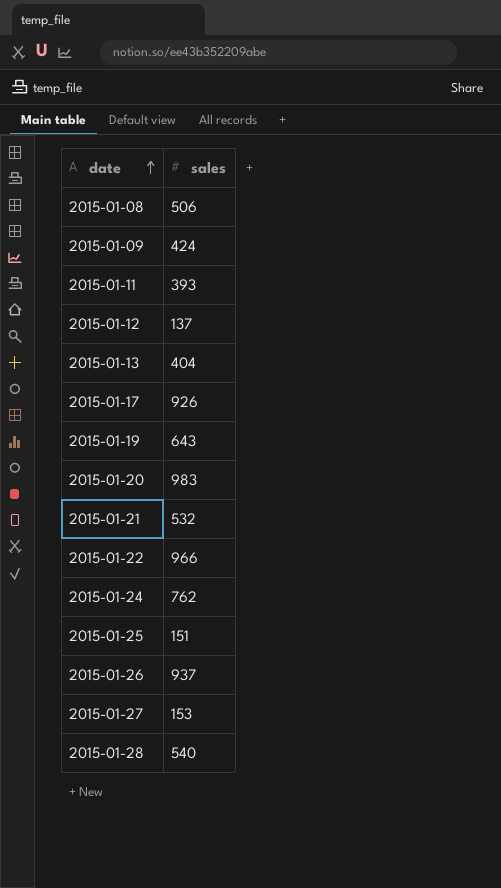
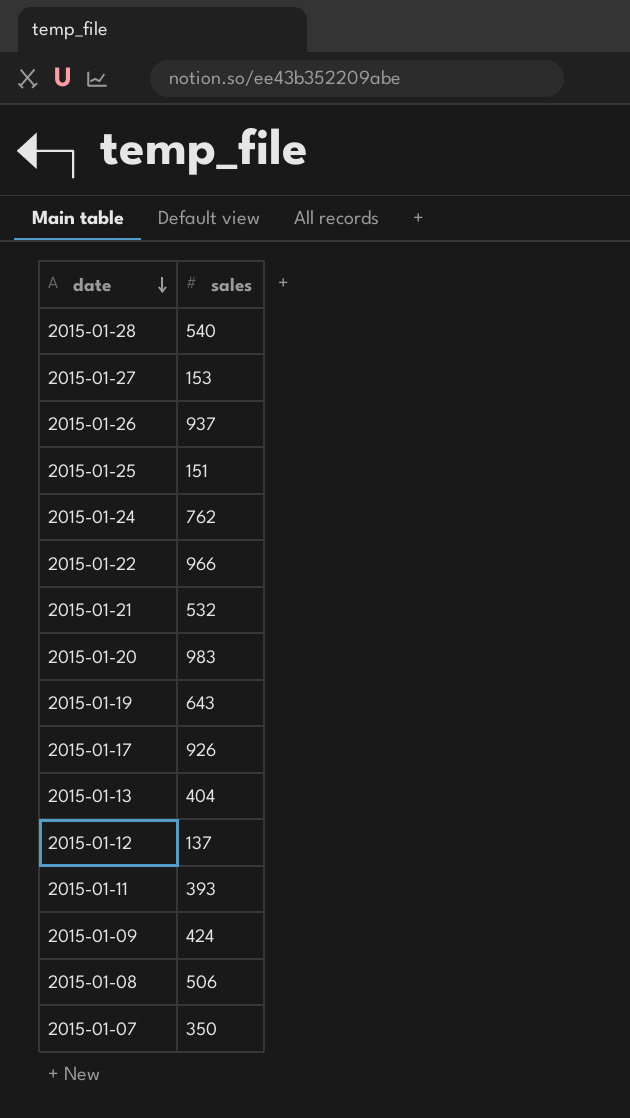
row order: date ascending -> date descending
row 2015-01-07: none -> 350

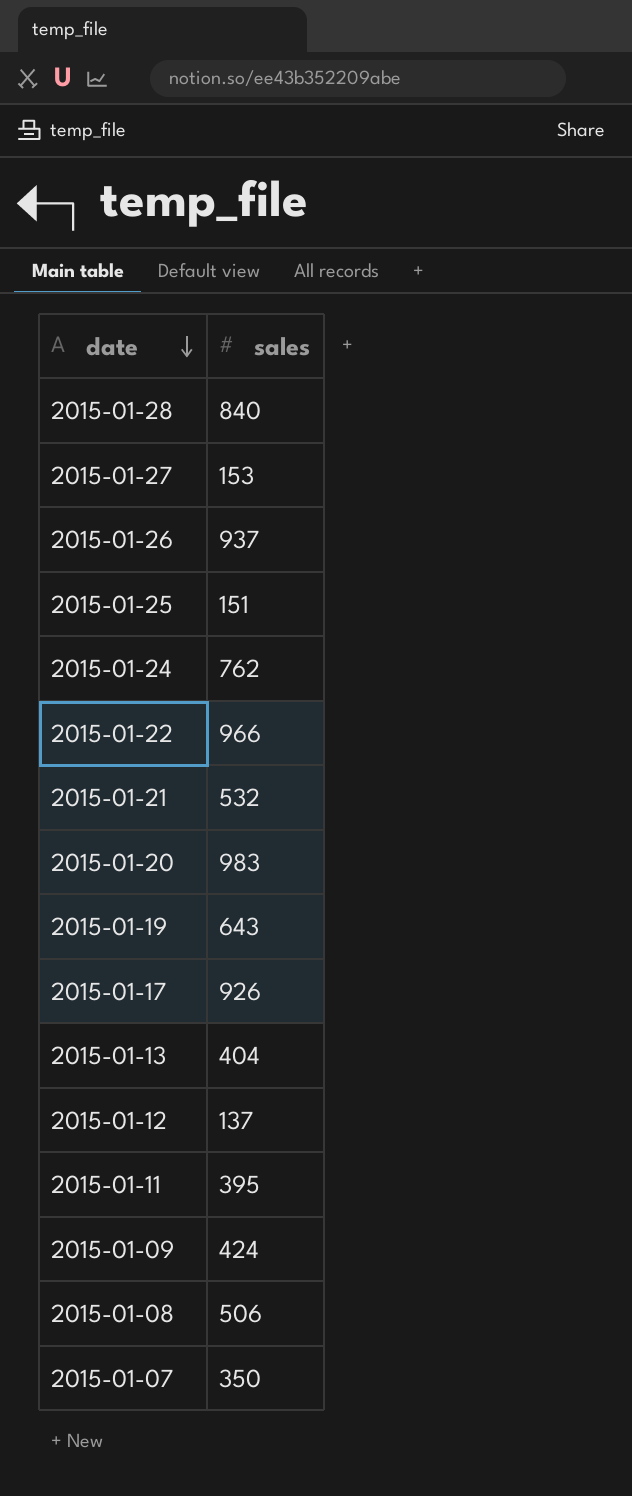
2015-01-28 | sales: 540 -> 840
2015-01-11 | sales: 393 -> 395

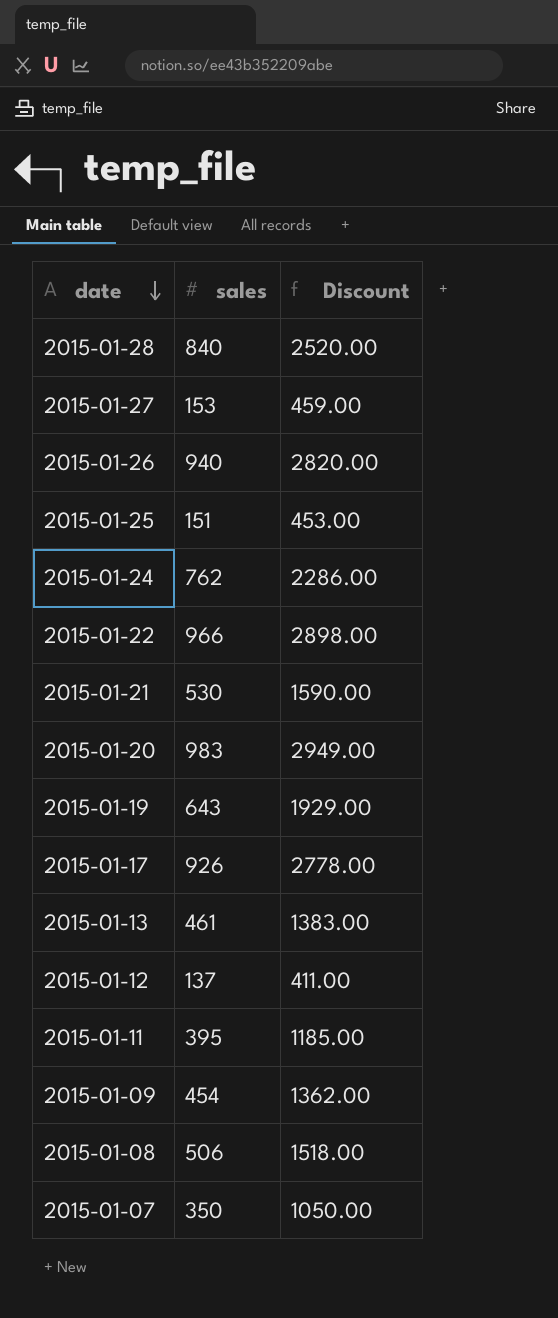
column Discount | formula: none -> [sales] * 3
2015-01-26 | sales: 937 -> 940
2015-01-21 | sales: 532 -> 530
2015-01-13 | sales: 404 -> 461
2015-01-09 | sales: 424 -> 454

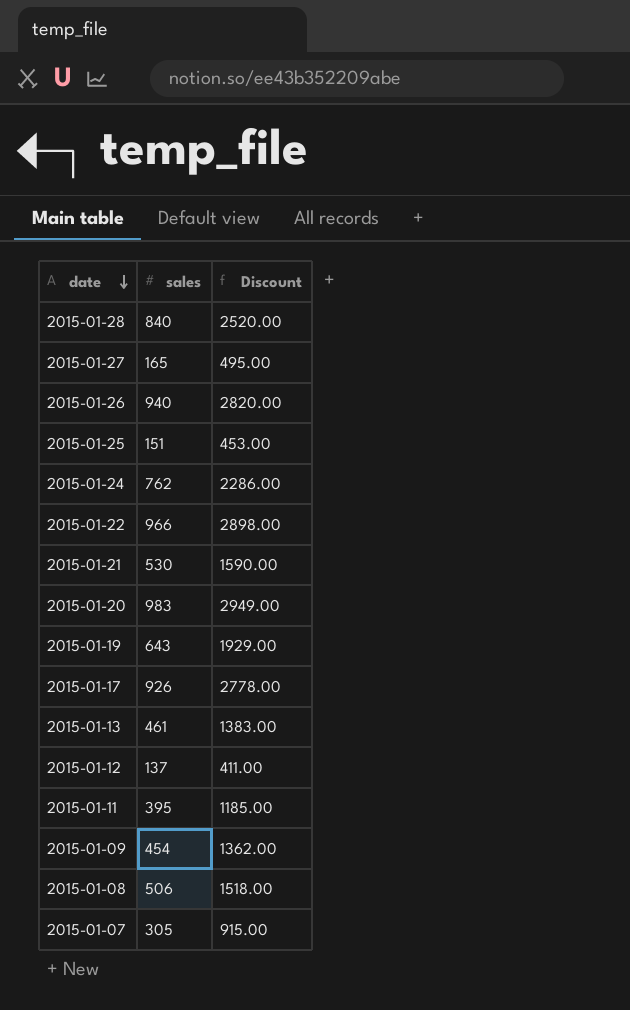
2015-01-27 | sales: 153 -> 165
2015-01-27 | Discount: 459.00 -> 495.00
2015-01-07 | sales: 350 -> 305
2015-01-07 | Discount: 1050.00 -> 915.00

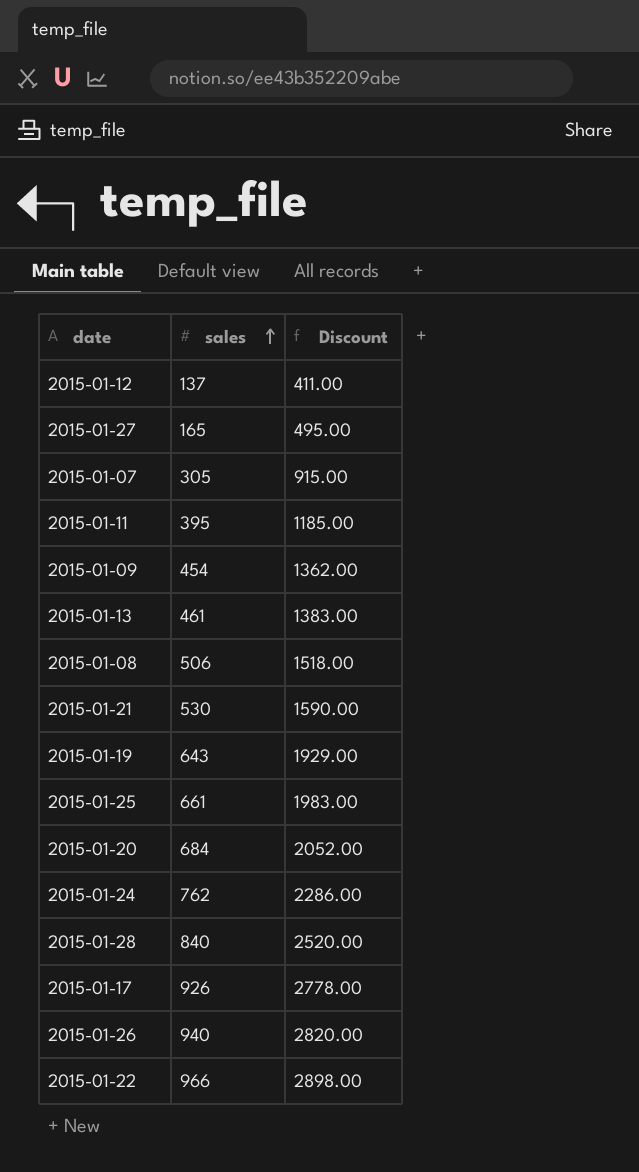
row order: date descending -> sales ascending
2015-01-25 | sales: 151 -> 661
2015-01-25 | Discount: 453.00 -> 1983.00
2015-01-20 | sales: 983 -> 684
2015-01-20 | Discount: 2949.00 -> 2052.00

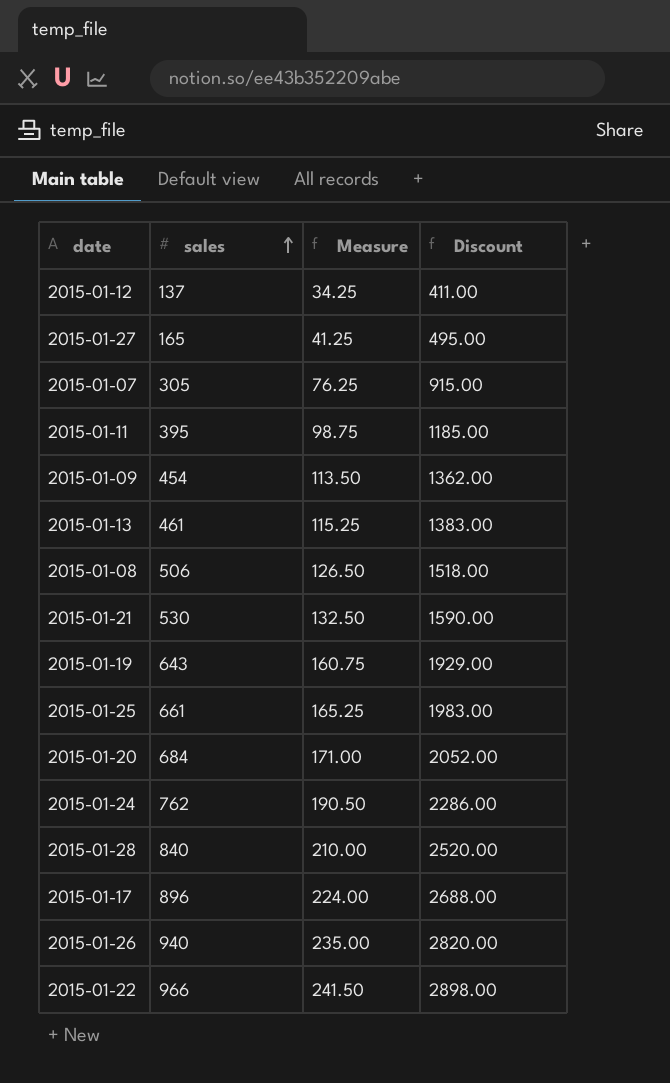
column Measure | formula: none -> [sales] * 0.25
2015-01-17 | sales: 926 -> 896
2015-01-17 | Discount: 2778.00 -> 2688.00

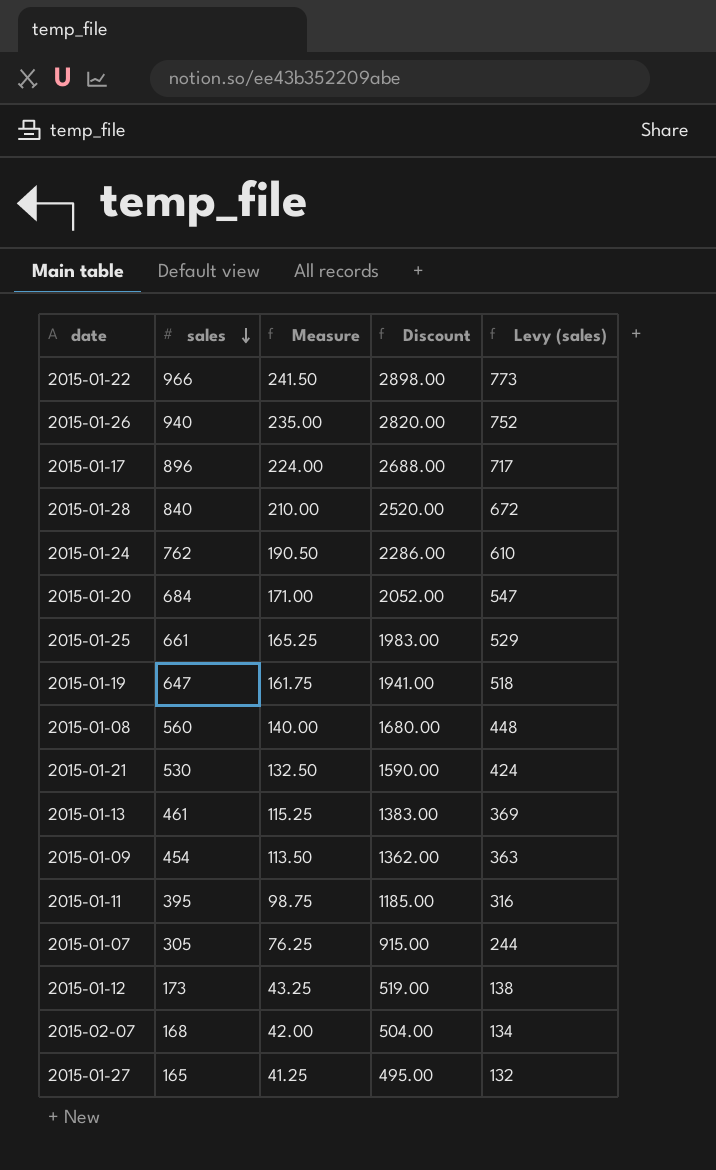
row order: sales ascending -> sales descending
column Levy (sales) | formula: none -> [sales] * 0.8
2015-01-19 | sales: 643 -> 647
2015-01-19 | Measure: 160.75 -> 161.75
2015-01-19 | Discount: 1929.00 -> 1941.00
2015-01-08 | sales: 506 -> 560
2015-01-08 | Measure: 126.50 -> 140.00
2015-01-08 | Discount: 1518.00 -> 1680.00
2015-01-12 | sales: 137 -> 173
2015-01-12 | Measure: 34.25 -> 43.25
2015-01-12 | Discount: 411.00 -> 519.00
row 2015-02-07: none -> 168 | 42.00 | 504.00 | 134

